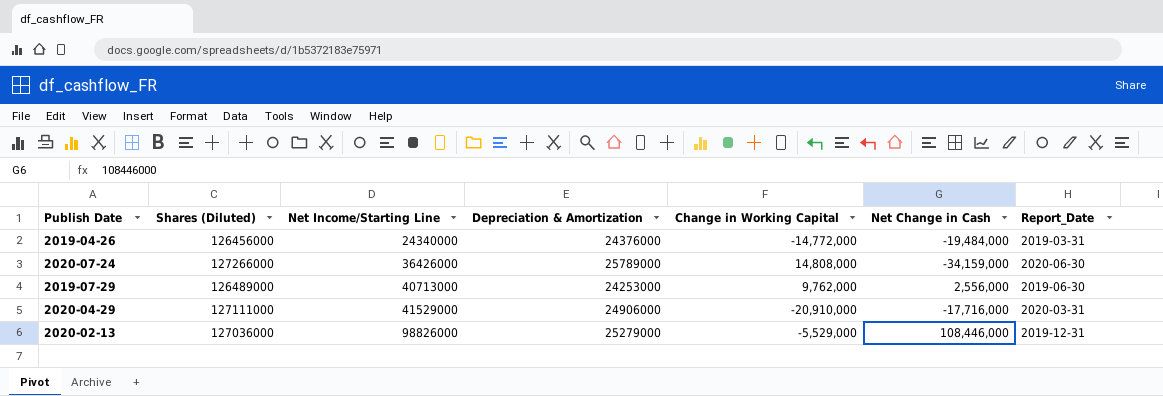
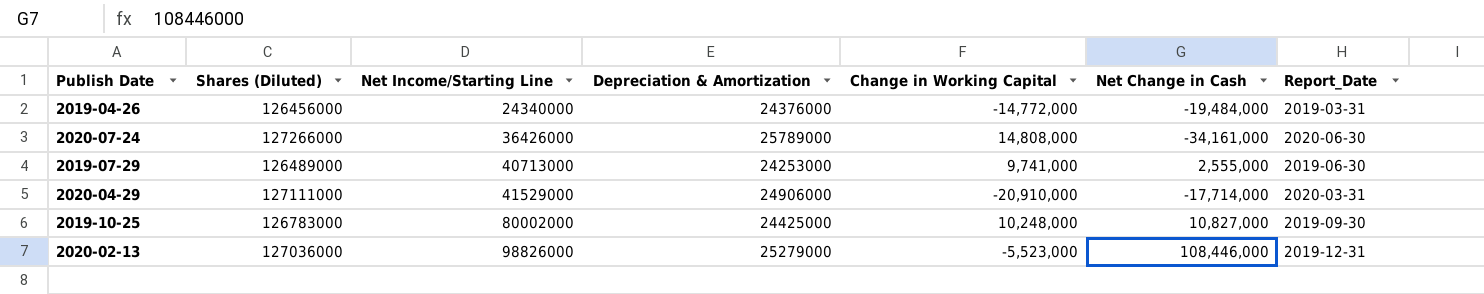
2020-07-24 | Net Change in Cash: -34,159,000 -> -34,161,000
2019-07-29 | Change in Working Capital: 9,762,000 -> 9,741,000
2019-07-29 | Net Change in Cash: 2,556,000 -> 2,555,000
2020-04-29 | Net Change in Cash: -17,716,000 -> -17,714,000
row 2019-10-25: none -> 126783000 | 80002000 | 24425000 | 10,248,000 | 10,827,000 | 2019-09-30
2020-02-13 | Change in Working Capital: -5,529,000 -> -5,523,000

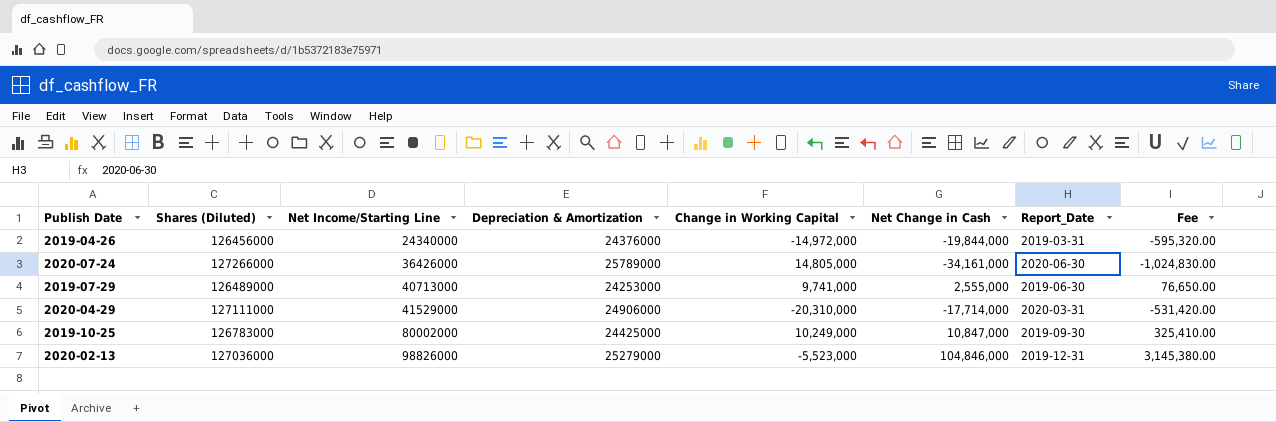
column Fee | formula: none -> [Net Change in Cash] * 0.03
2019-04-26 | Change in Working Capital: -14,772,000 -> -14,972,000
2019-04-26 | Net Change in Cash: -19,484,000 -> -19,844,000
2020-07-24 | Change in Working Capital: 14,808,000 -> 14,805,000
2020-04-29 | Change in Working Capital: -20,910,000 -> -20,310,000
2019-10-25 | Change in Working Capital: 10,248,000 -> 10,249,000
2019-10-25 | Net Change in Cash: 10,827,000 -> 10,847,000
2020-02-13 | Net Change in Cash: 108,446,000 -> 104,846,000

